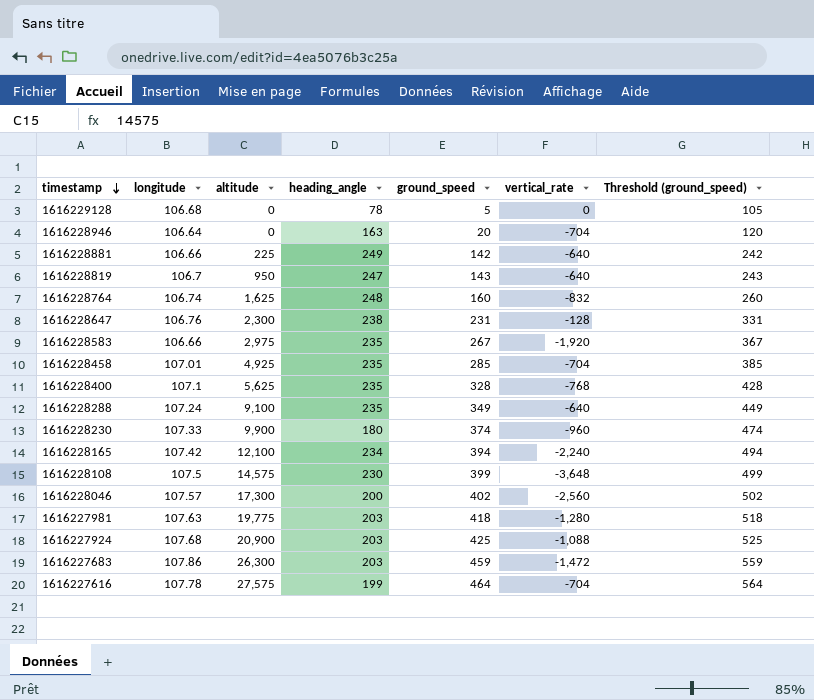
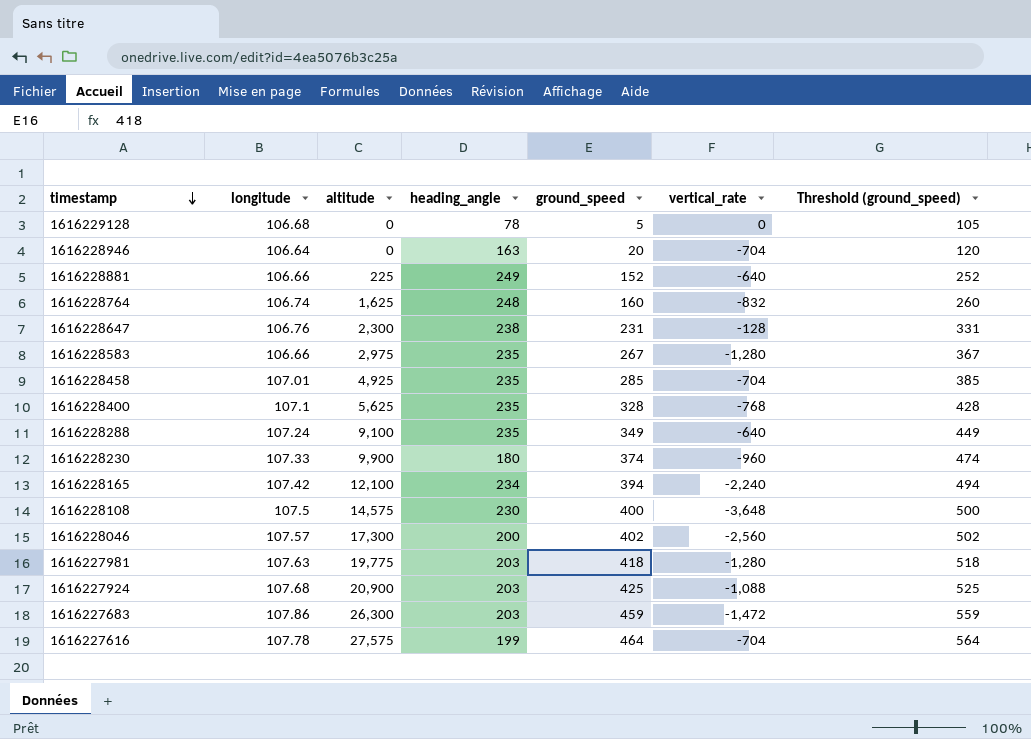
row 1616228819: 106.7 | 950 | 247 | 143 | -640 | 243 -> none
1616228881 | ground_speed: 142 -> 152
1616228881 | Threshold (ground_speed): 242 -> 252
1616228583 | vertical_rate: -1,920 -> -1,280
1616228108 | ground_speed: 399 -> 400
1616228108 | Threshold (ground_speed): 499 -> 500

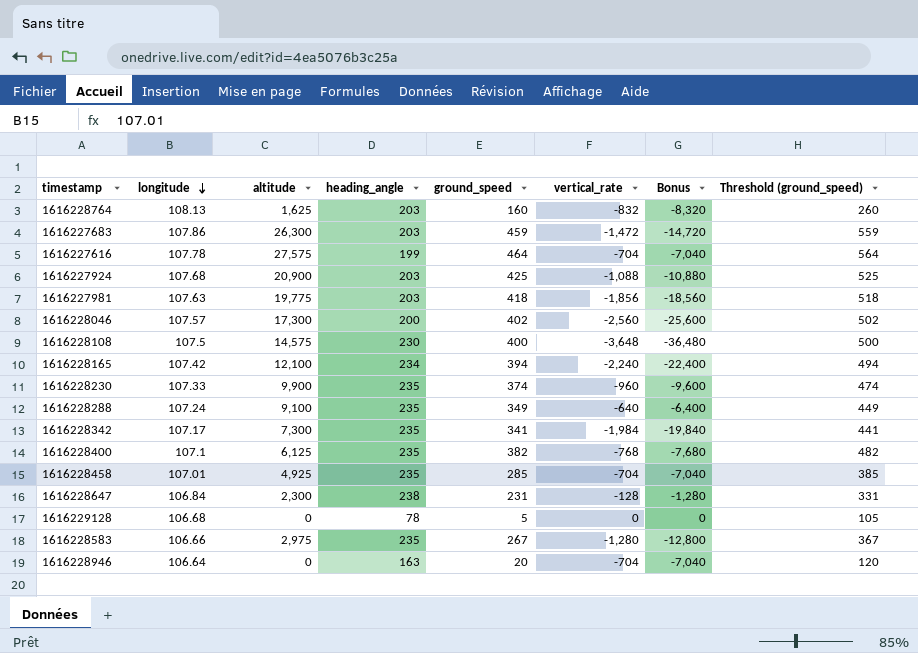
row order: timestamp descending -> longitude descending
column Bonus | formula: none -> [vertical_rate] * 10
row 1616228881: 106.66 | 225 | 249 | 152 | -640 | 252 -> none
1616228764 | longitude: 106.74 -> 108.13
1616228764 | heading_angle: 248 -> 203
1616227981 | vertical_rate: -1,280 -> -1,856
1616228230 | heading_angle: 180 -> 235
row 1616228342: none -> 107.17 | 7,300 | 235 | 341 | -1,984 | -19,840 | 441
1616228400 | altitude: 5,625 -> 6,125
1616228400 | ground_speed: 328 -> 382
1616228400 | Threshold (ground_speed): 428 -> 482
1616228647 | longitude: 106.76 -> 106.84

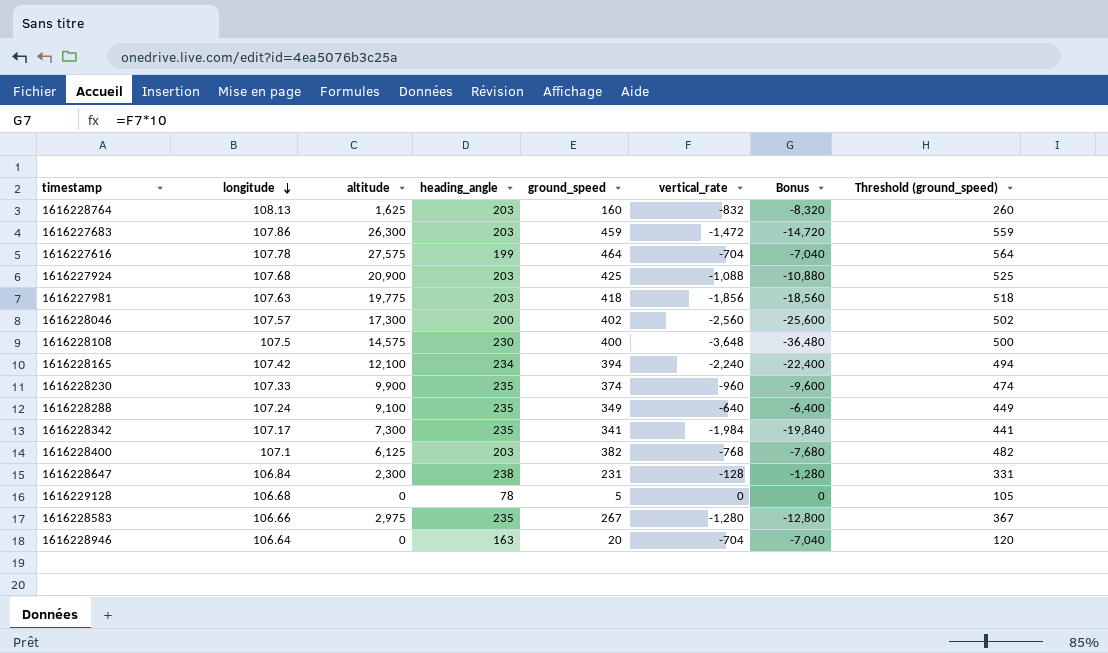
row 1616228458: 107.01 | 4,925 | 235 | 285 | -704 | -7,040 | 385 -> none
1616228400 | heading_angle: 235 -> 203

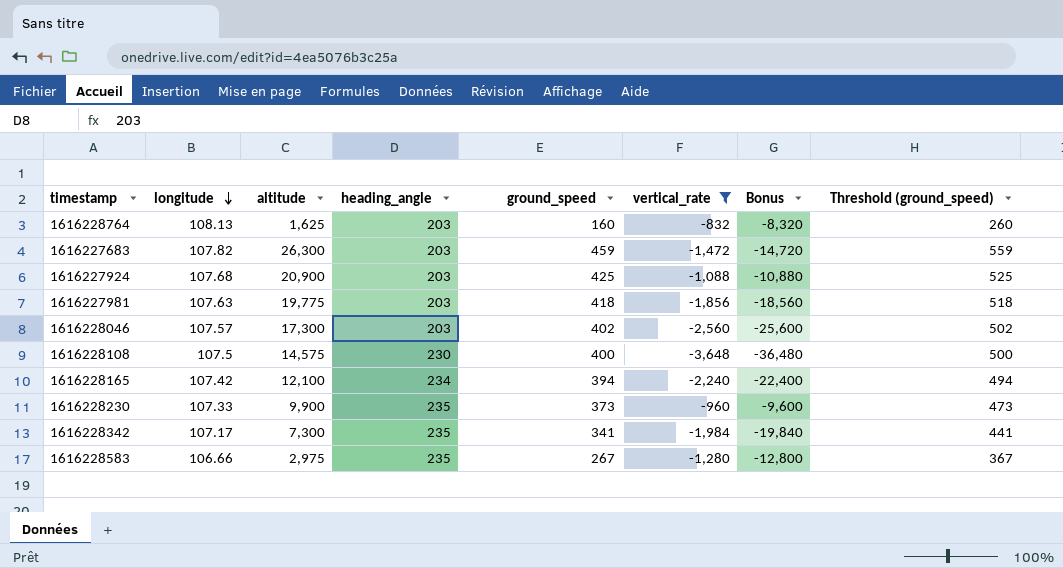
filter: none -> vertical_rate <= -832
1616227683 | longitude: 107.86 -> 107.82
1616228046 | heading_angle: 200 -> 203
1616228230 | ground_speed: 374 -> 373
1616228230 | Threshold (ground_speed): 474 -> 473

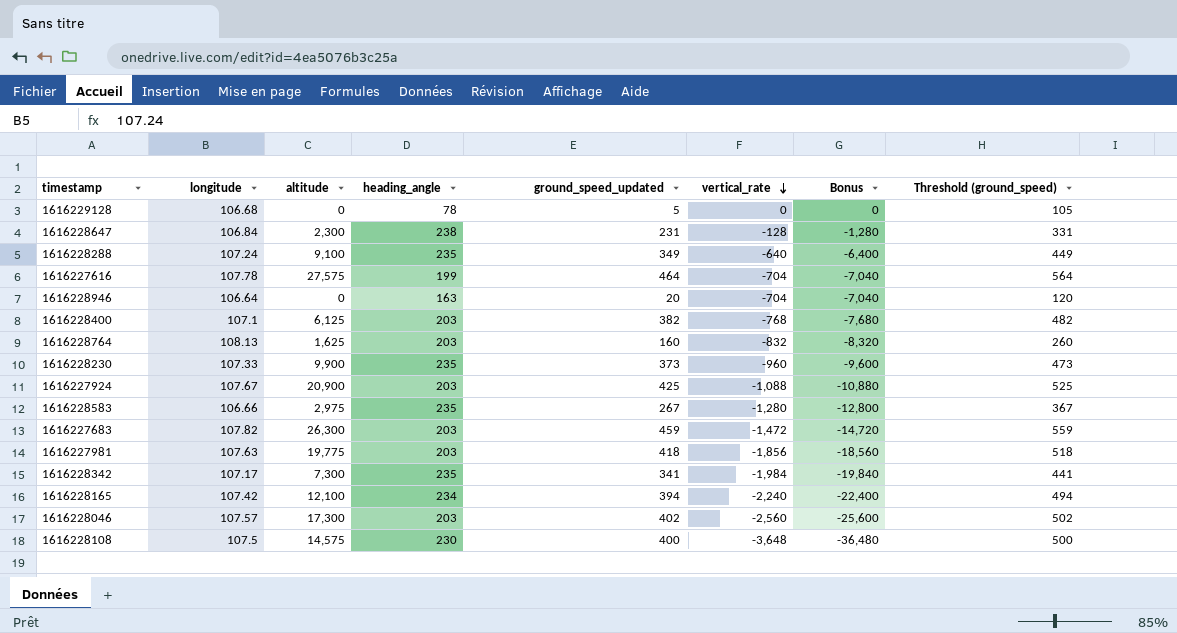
filter: vertical_rate <= -832 -> none
row order: longitude descending -> vertical_rate descending
column name: ground_speed -> ground_speed_updated
1616227924 | longitude: 107.68 -> 107.67

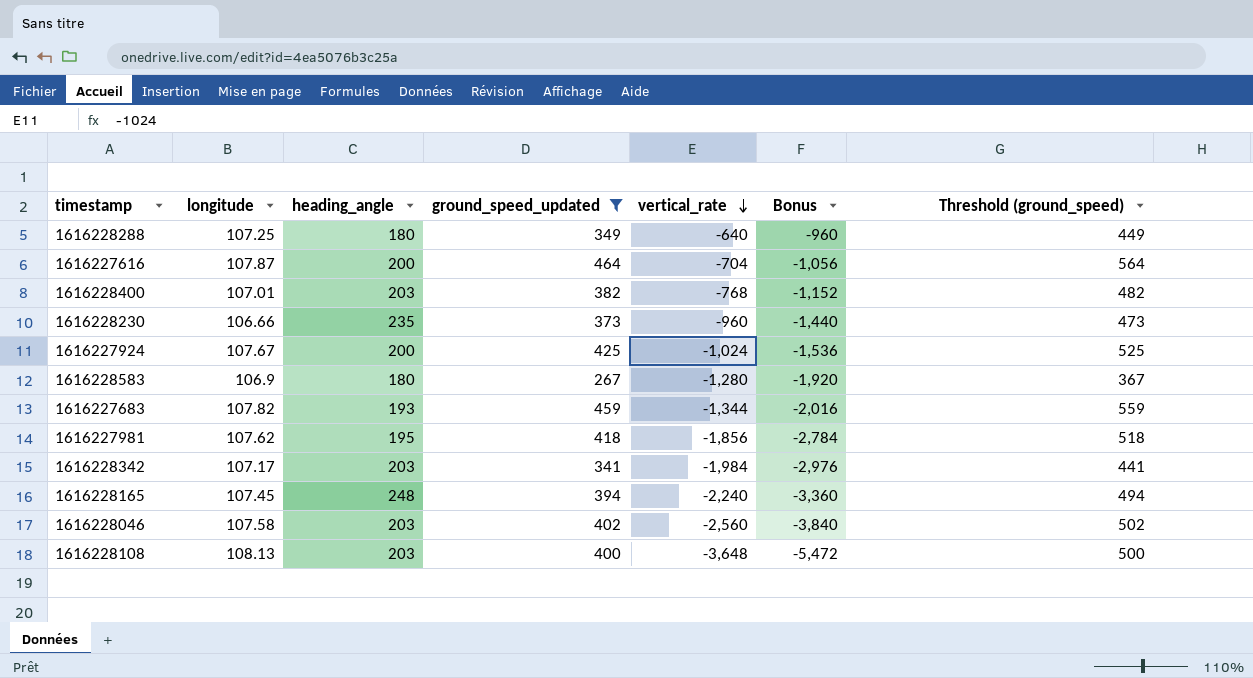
filter: none -> ground_speed_updated >= 267
column altitude | position: 3 -> none
column Bonus | formula: [vertical_rate] * 10 -> [vertical_rate] * 1.5
1616228288 | longitude: 107.24 -> 107.25
1616228288 | heading_angle: 235 -> 180
1616227616 | longitude: 107.78 -> 107.87
1616227616 | heading_angle: 199 -> 200
1616228400 | longitude: 107.1 -> 107.01
1616228230 | longitude: 107.33 -> 106.66
1616227924 | heading_angle: 203 -> 200
1616227924 | vertical_rate: -1,088 -> -1,024
1616228583 | longitude: 106.66 -> 106.9
1616228583 | heading_angle: 235 -> 180
1616227683 | heading_angle: 203 -> 193
1616227683 | vertical_rate: -1,472 -> -1,344
1616227981 | longitude: 107.63 -> 107.62
1616227981 | heading_angle: 203 -> 195
1616228342 | heading_angle: 235 -> 203
1616228165 | longitude: 107.42 -> 107.45
1616228165 | heading_angle: 234 -> 248
1616228046 | longitude: 107.57 -> 107.58
1616228108 | longitude: 107.5 -> 108.13
1616228108 | heading_angle: 230 -> 203

